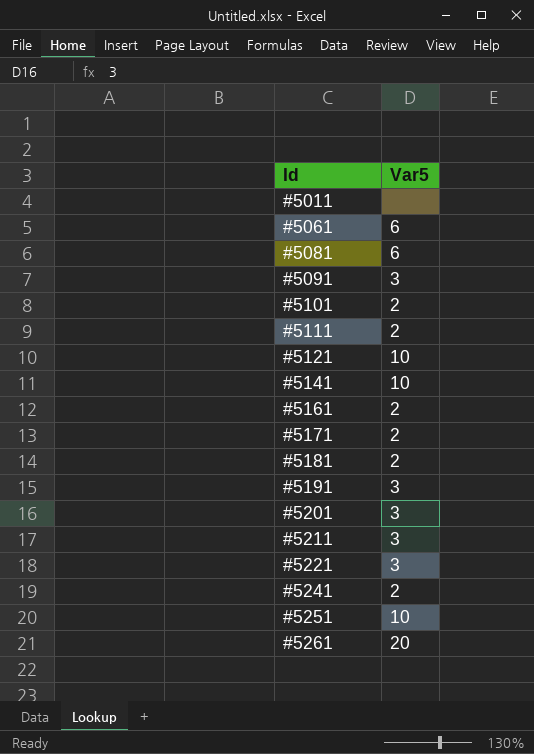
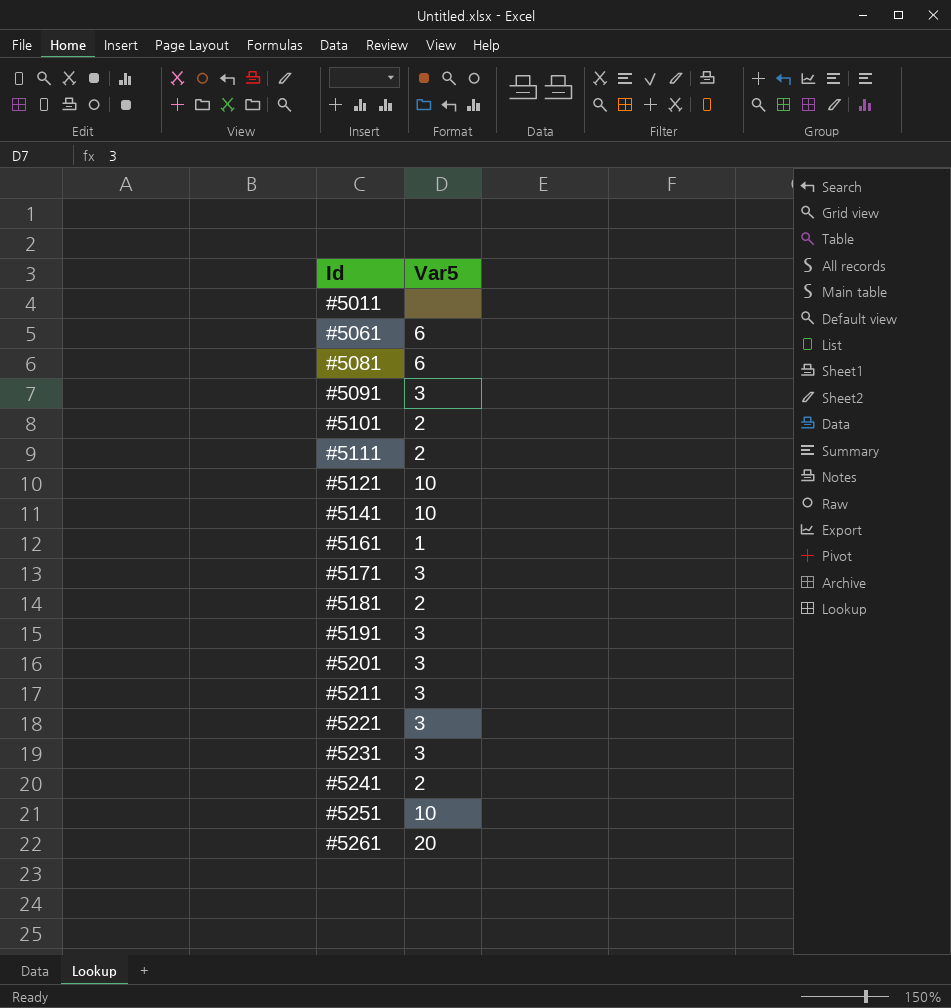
#5161 | Var5: 2 -> 1
#5171 | Var5: 2 -> 3
row #5231: none -> 3

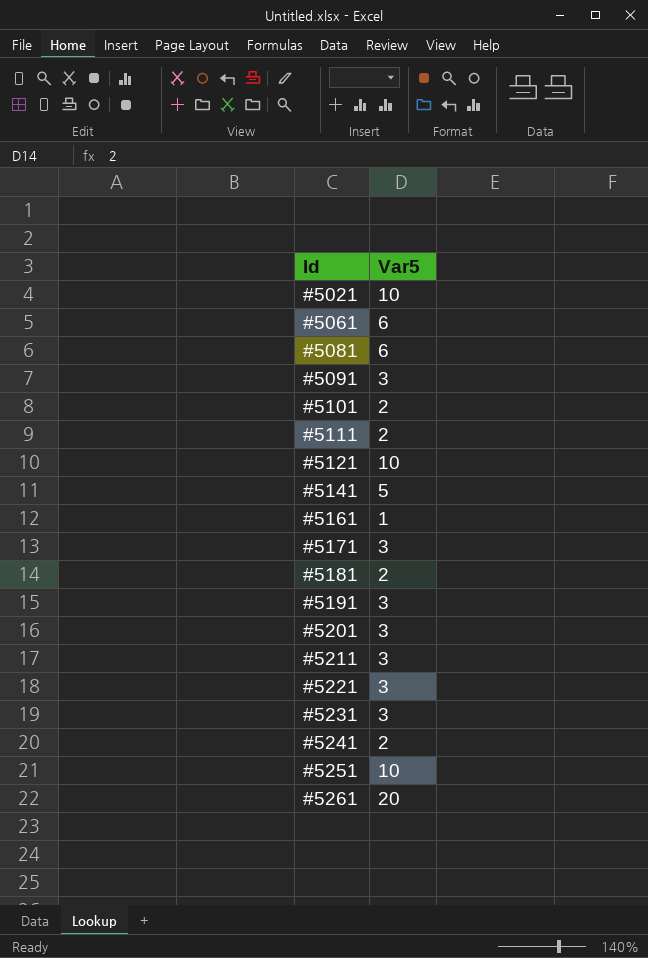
row #5011: none -> none
row #5021: none -> 10
#5141 | Var5: 10 -> 5

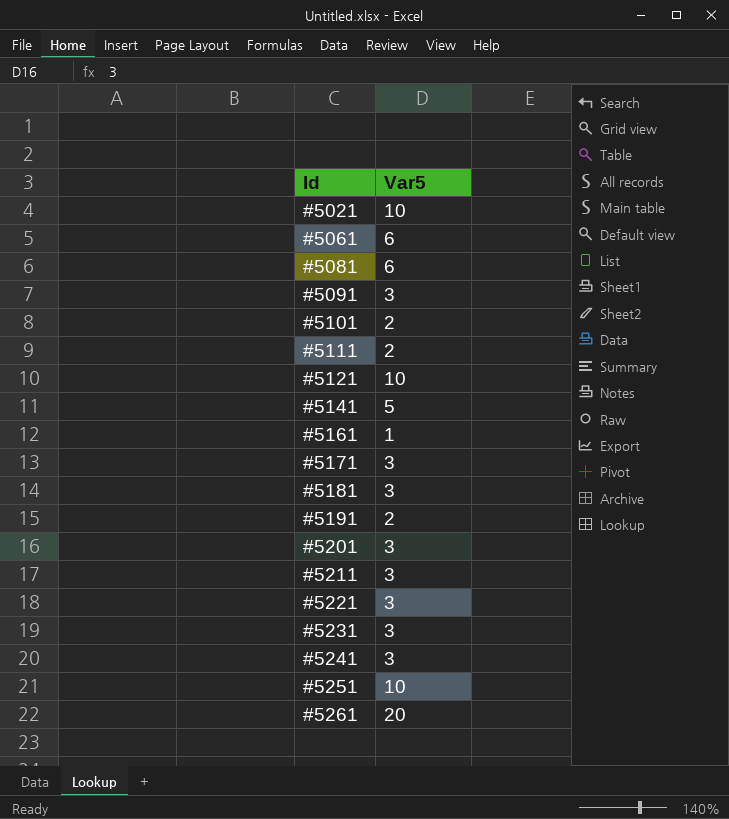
#5181 | Var5: 2 -> 3
#5191 | Var5: 3 -> 2
#5241 | Var5: 2 -> 3

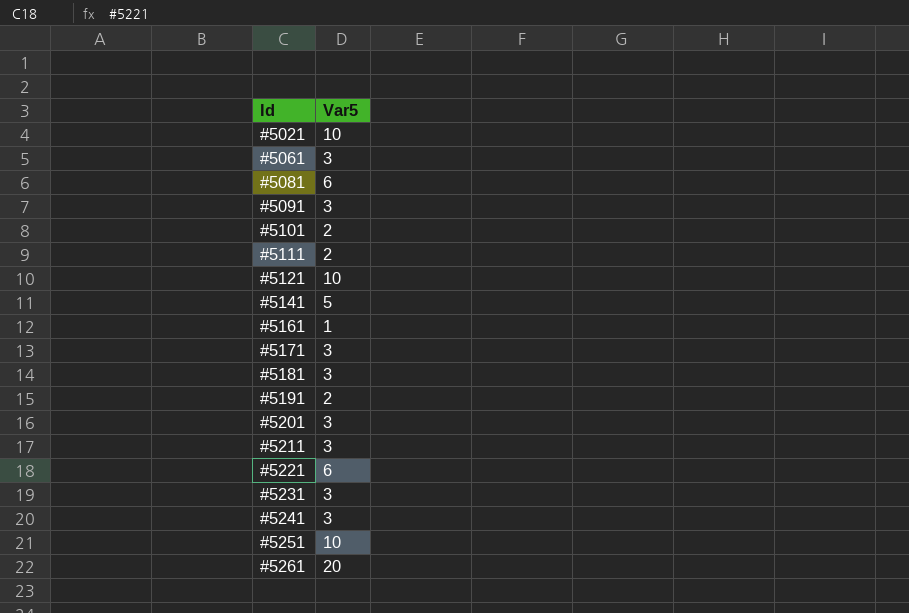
#5061 | Var5: 6 -> 3
#5221 | Var5: 3 -> 6

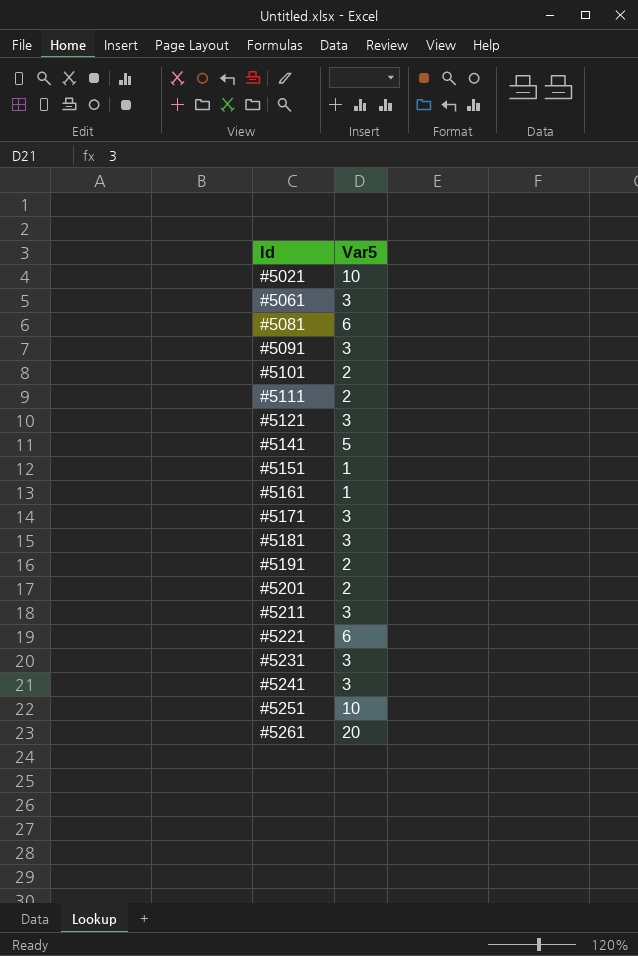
#5121 | Var5: 10 -> 3
row #5151: none -> 1
#5201 | Var5: 3 -> 2

